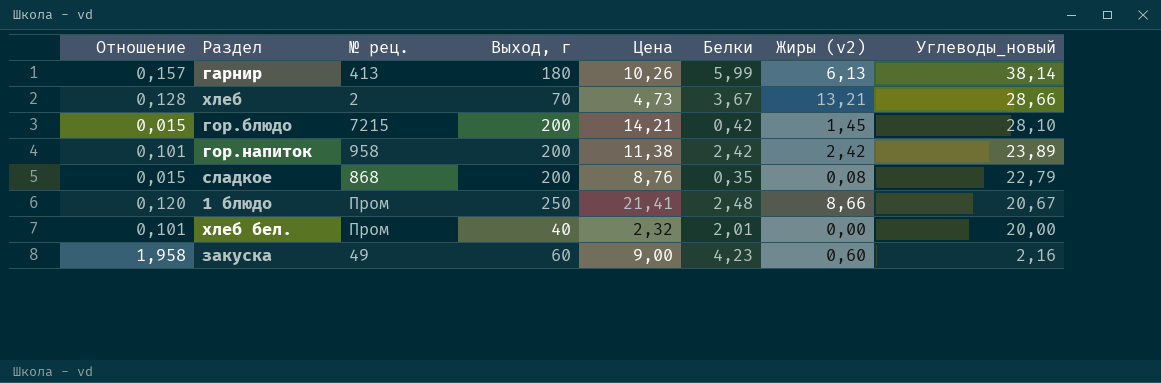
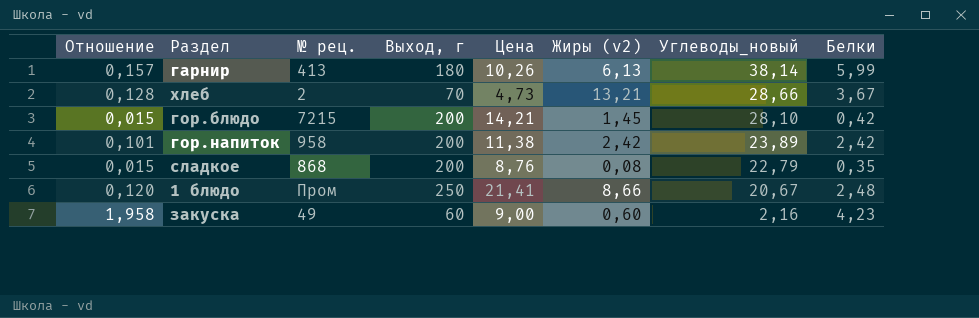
column Белки | position: 6 -> 8
row хлеб бел.: 0,101 | Пром | 40 | 2,32 | 2,01 | 0,00 | 20,00 -> none

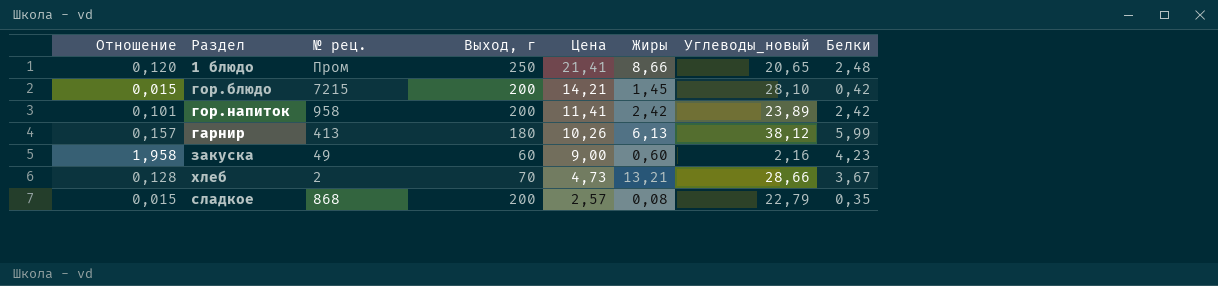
row order: Углеводы_новый descending -> Цена descending
column name: Жиры (v2) -> Жиры
1 блюдо | Углеводы_новый: 20,67 -> 20,65
гор.напиток | Цена: 11,38 -> 11,41
гарнир | Углеводы_новый: 38,14 -> 38,12
сладкое | Цена: 8,76 -> 2,57

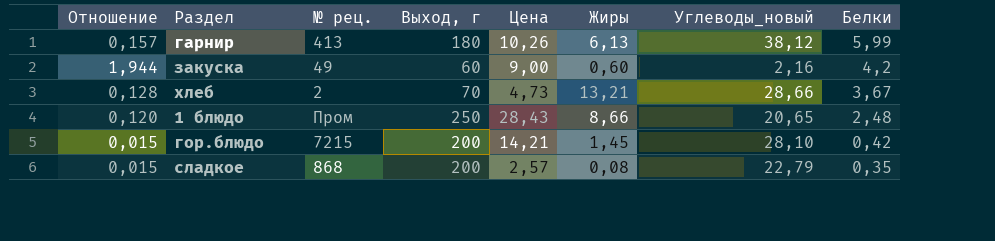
row order: Цена descending -> Белки descending
row гор.напиток: 0,101 | 958 | 200 | 11,41 | 2,42 | 23,89 | 2,42 -> none
закуска | Отношение: 1,958 -> 1,944
закуска | Белки: 4,23 -> 4,2
1 блюдо | Цена: 21,41 -> 28,43

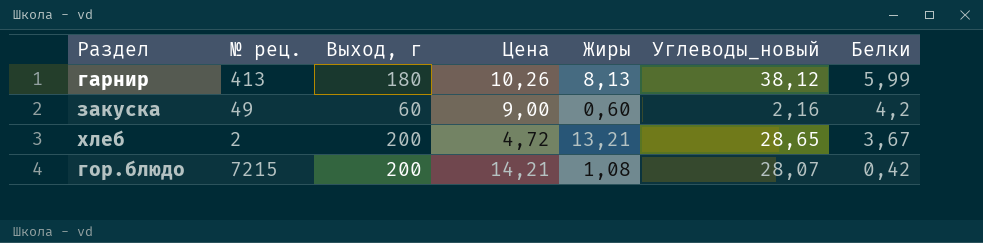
column Отношение | formula: [Белки] / [Углеводы_новый] -> none
row 1 блюдо: 0,120 | Пром | 250 | 28,43 | 8,66 | 20,65 | 2,48 -> none
row сладкое: 0,015 | 868 | 200 | 2,57 | 0,08 | 22,79 | 0,35 -> none
гарнир | Жиры: 6,13 -> 8,13
хлеб | Выход, г: 70 -> 200
хлеб | Цена: 4,73 -> 4,72
хлеб | Углеводы_новый: 28,66 -> 28,65
гор.блюдо | Жиры: 1,45 -> 1,08
гор.блюдо | Углеводы_новый: 28,10 -> 28,07

